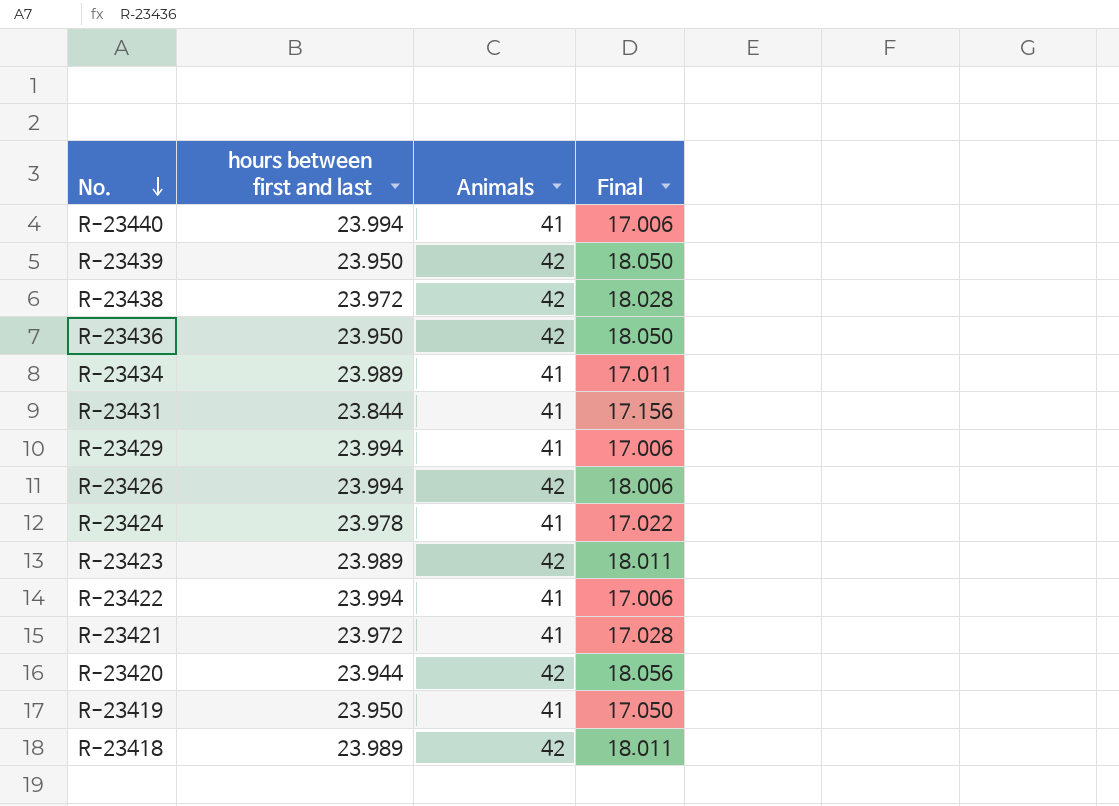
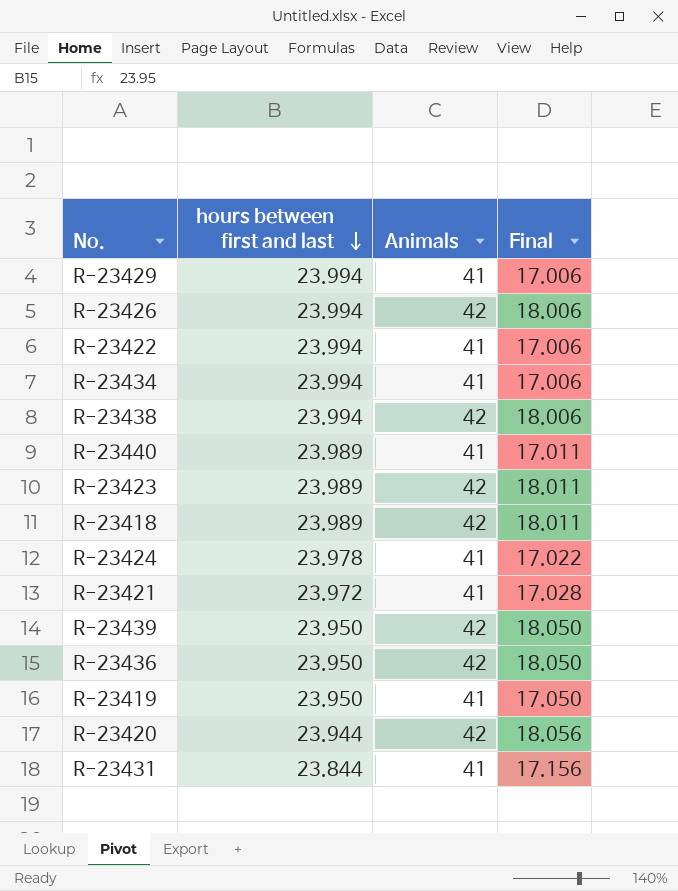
row order: No. descending -> hours between first and last descending
R-23434 | hours between first and last: 23.989 -> 23.994
R-23434 | Final: 17.011 -> 17.006
R-23438 | hours between first and last: 23.972 -> 23.994
R-23438 | Final: 18.028 -> 18.006
R-23440 | hours between first and last: 23.994 -> 23.989
R-23440 | Final: 17.006 -> 17.011

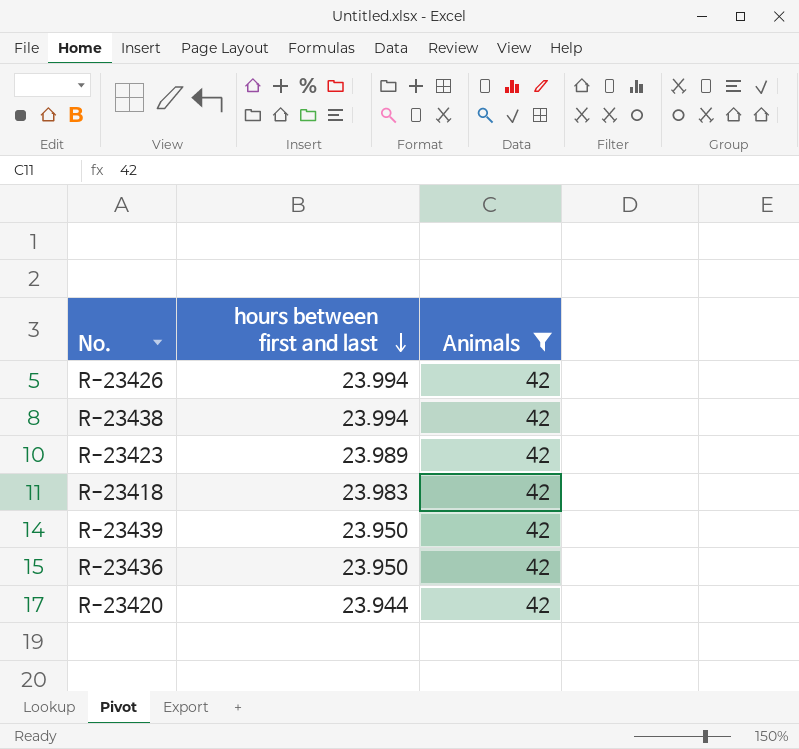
filter: none -> Animals = 42
column Final | formula: [Animals] - [hours between first and last] -> none
R-23418 | hours between first and last: 23.989 -> 23.983

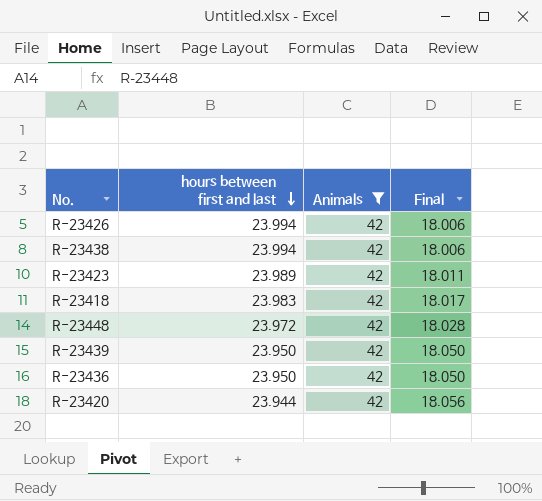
column Final | formula: none -> [Animals] - [hours between first and last]
row R-23448: none -> 23.972 | 42 | 18.028

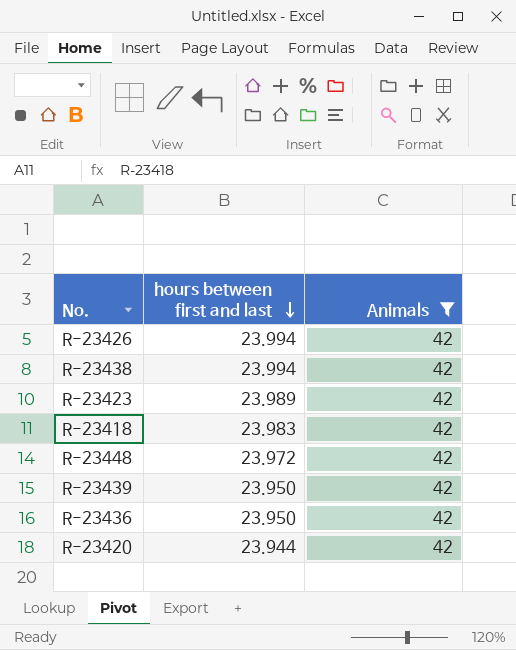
column Final | formula: [Animals] - [hours between first and last] -> none

